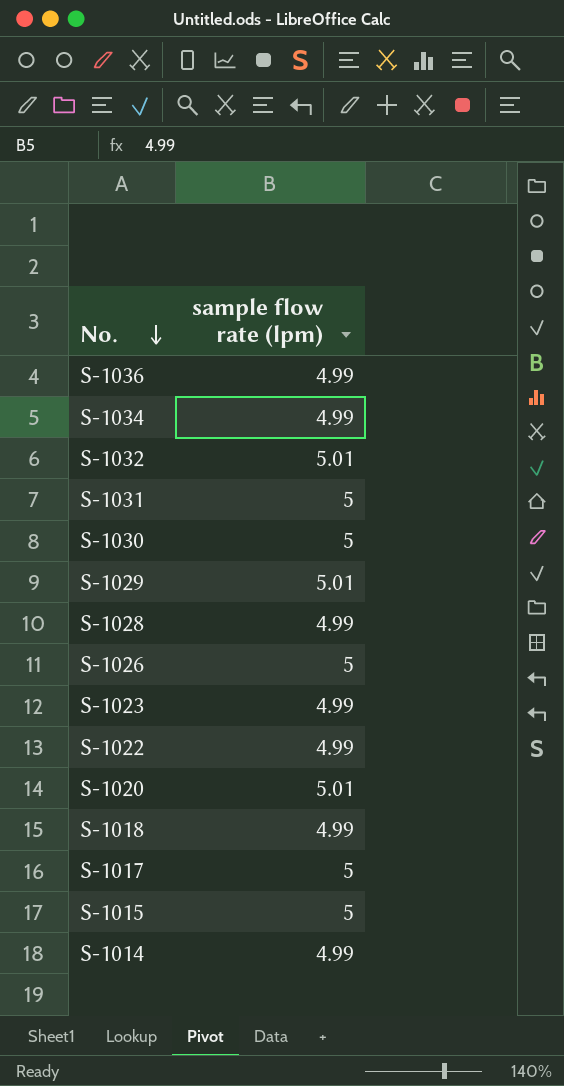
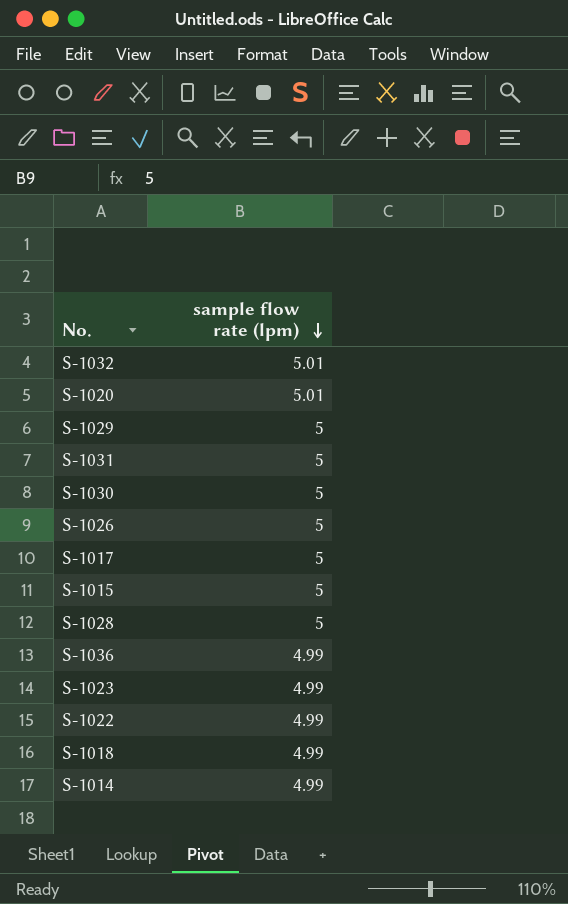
row order: No. descending -> sample flow rate (lpm) descending
row S-1034: 4.99 -> none
S-1029 | sample flow rate (lpm): 5.01 -> 5
S-1028 | sample flow rate (lpm): 4.99 -> 5

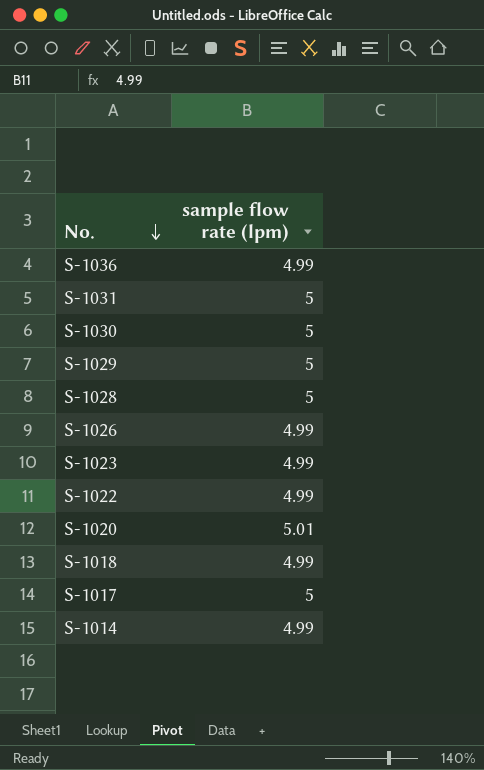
row order: sample flow rate (lpm) descending -> No. descending
row S-1032: 5.01 -> none
row S-1015: 5 -> none
S-1026 | sample flow rate (lpm): 5 -> 4.99

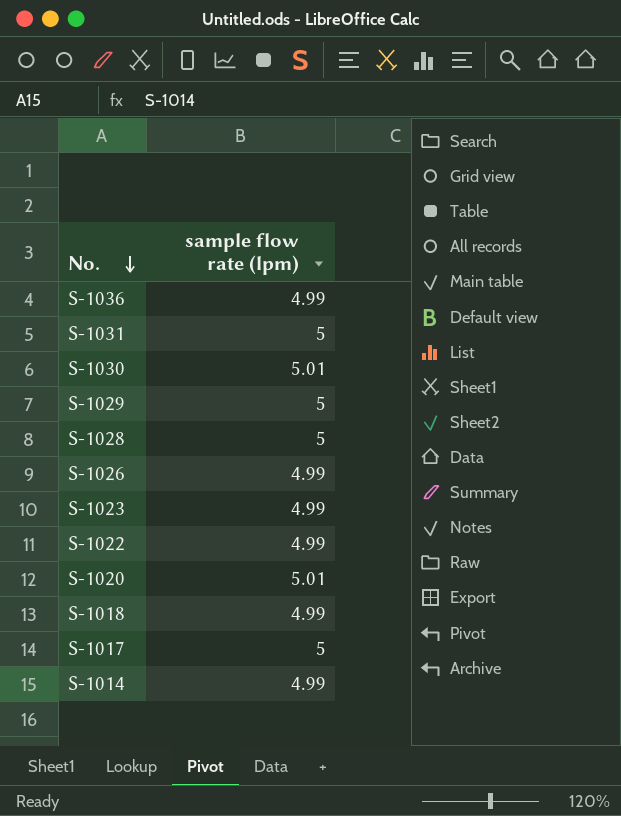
S-1030 | sample flow rate (lpm): 5 -> 5.01

